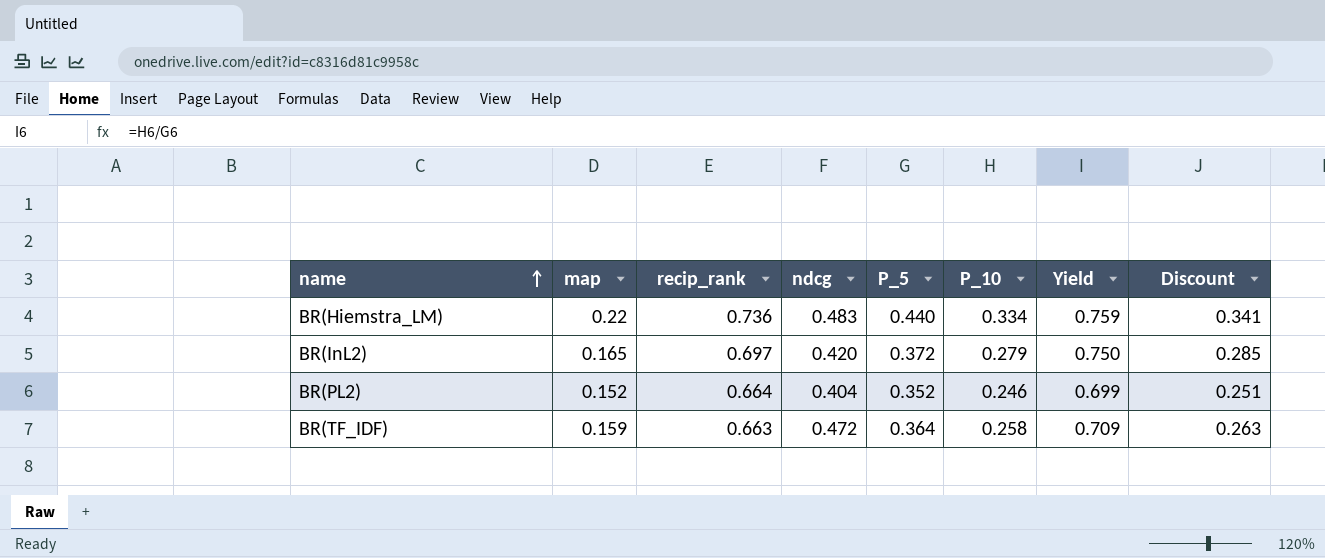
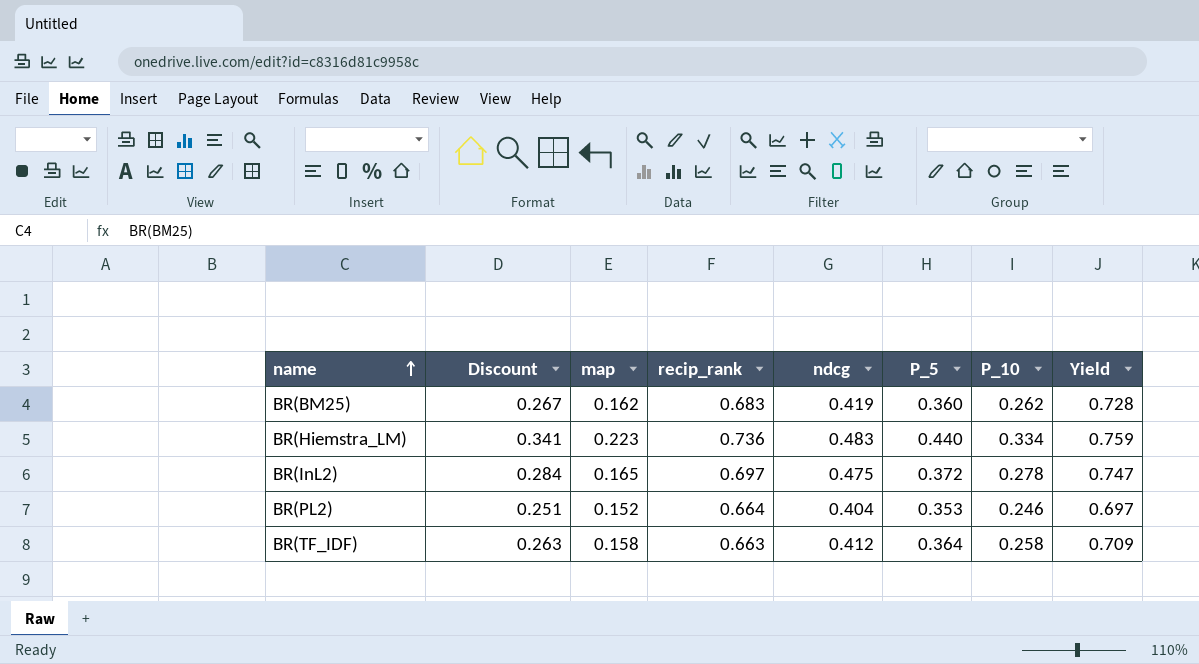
column Discount | position: 8 -> 2
row BR(BM25): none -> 0.267 | 0.162 | 0.683 | 0.419 | 0.360 | 0.262 | 0.728
BR(Hiemstra_LM) | map: 0.22 -> 0.223
BR(InL2) | Discount: 0.285 -> 0.284
BR(InL2) | ndcg: 0.420 -> 0.475
BR(InL2) | P_10: 0.279 -> 0.278
BR(InL2) | Yield: 0.750 -> 0.747
BR(PL2) | P_5: 0.352 -> 0.353
BR(PL2) | Yield: 0.699 -> 0.697
BR(TF_IDF) | map: 0.159 -> 0.158
BR(TF_IDF) | ndcg: 0.472 -> 0.412

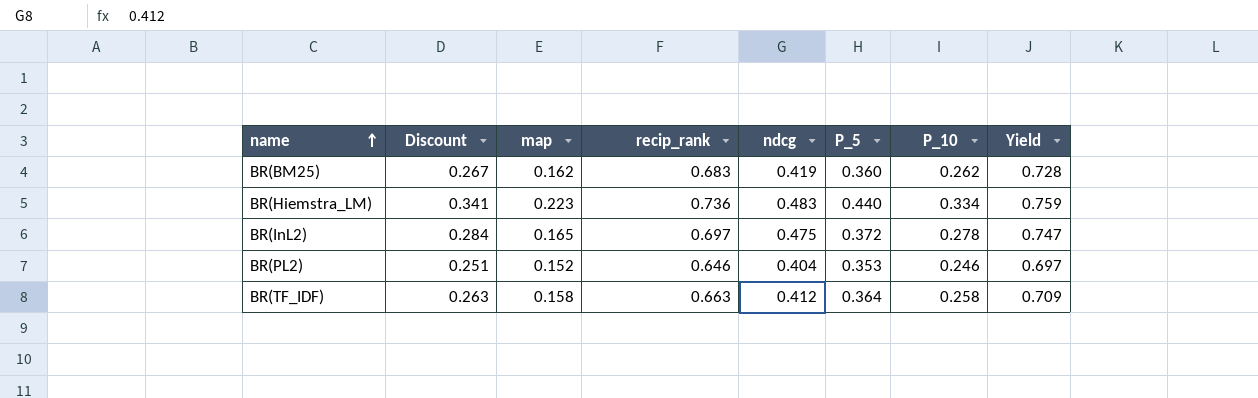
BR(PL2) | recip_rank: 0.664 -> 0.646

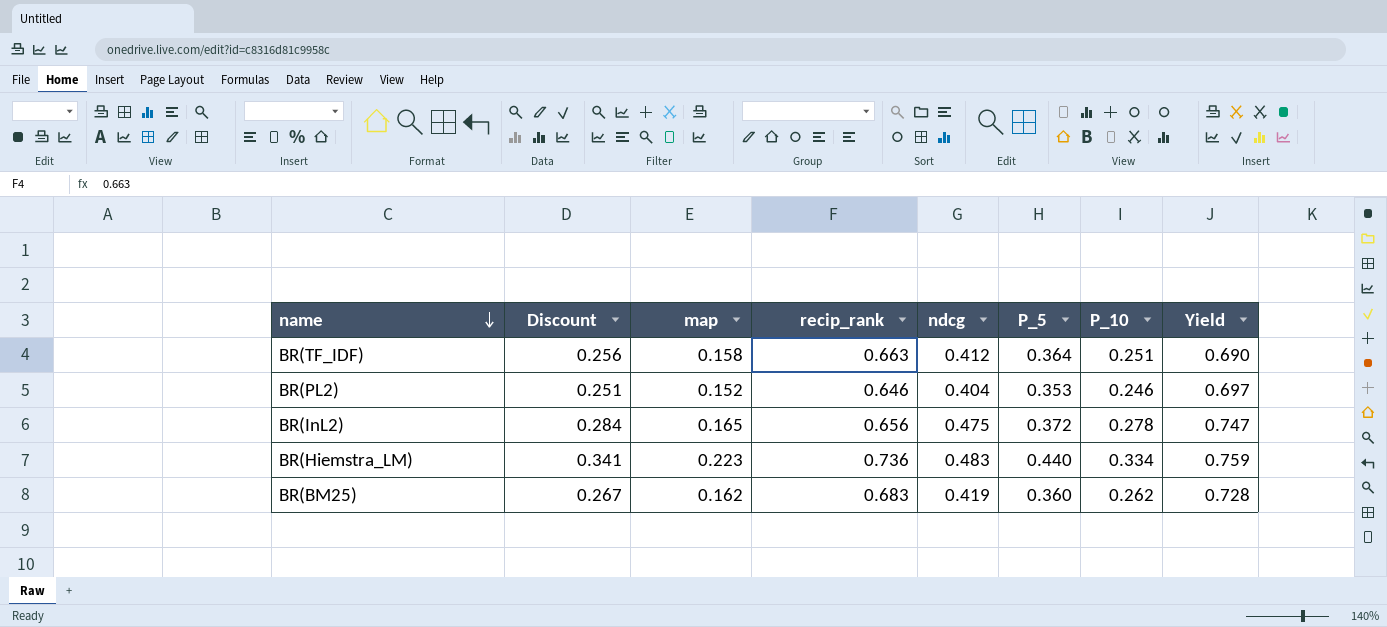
row order: name ascending -> name descending
BR(TF_IDF) | Discount: 0.263 -> 0.256
BR(TF_IDF) | P_10: 0.258 -> 0.251
BR(TF_IDF) | Yield: 0.709 -> 0.690
BR(InL2) | recip_rank: 0.697 -> 0.656

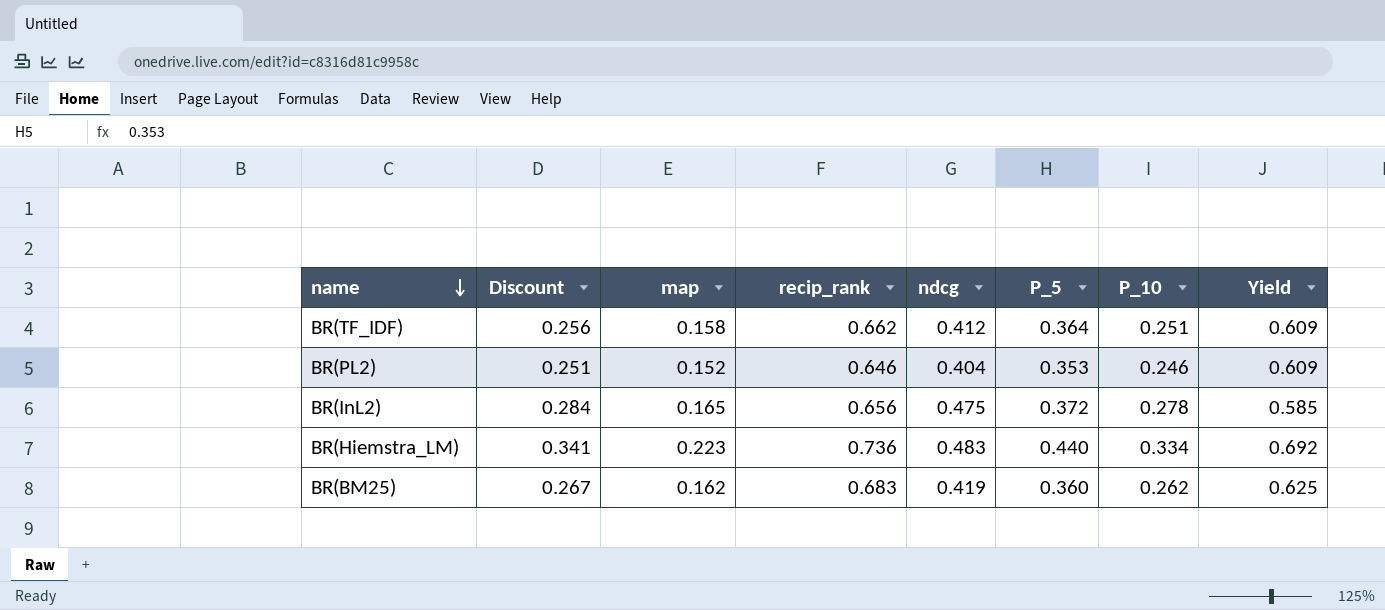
column Yield | formula: [P_10] / [P_5] -> [P_10] / [ndcg]
BR(TF_IDF) | recip_rank: 0.663 -> 0.662

